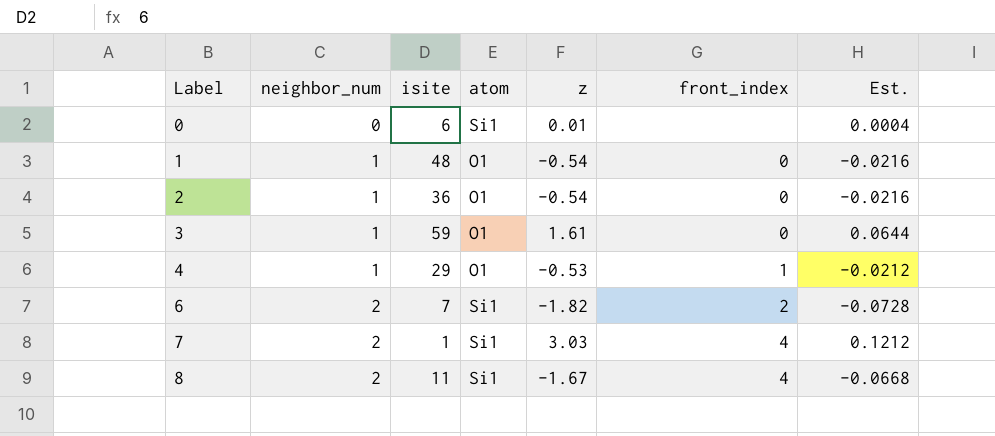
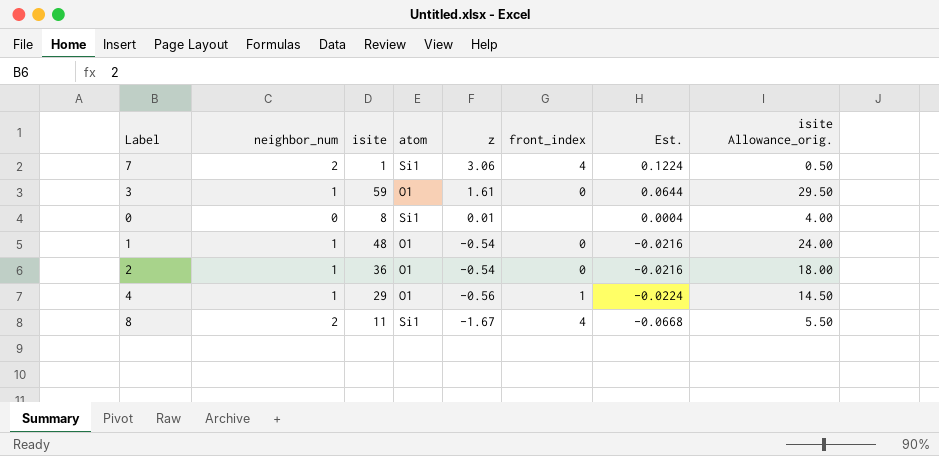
row order: Label ascending -> z descending
column isite Allowance_orig. | formula: none -> [isite] * 0.5
row 6: 2 | 7 | Si1 | -1.82 | 2 | -0.0728 -> none
7 | z: 3.03 -> 3.06
7 | Est.: 0.1212 -> 0.1224
0 | isite: 6 -> 8
4 | z: -0.53 -> -0.56
4 | Est.: -0.0212 -> -0.0224

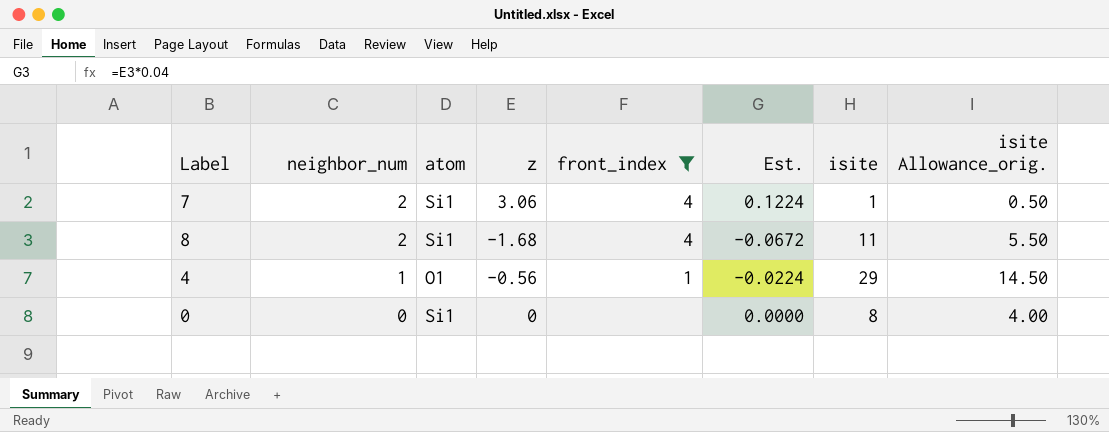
filter: none -> front_index != 0
row order: z descending -> neighbor_num descending
column isite | position: 3 -> 7
8 | z: -1.67 -> -1.68
8 | Est.: -0.0668 -> -0.0672
0 | z: 0.01 -> 0
0 | Est.: 0.0004 -> 0.0000

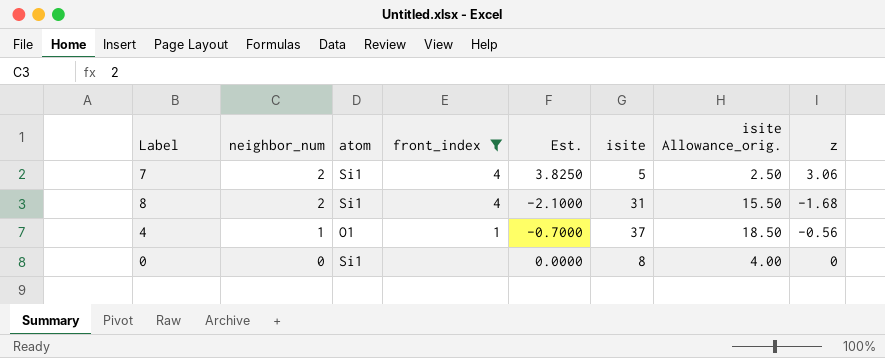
column Est. | formula: [z] * 0.04 -> [z] * 1.25
column z | position: 4 -> 8
7 | isite: 1 -> 5
7 | isite Allowance_orig.: 0.50 -> 2.50
8 | isite: 11 -> 31
8 | isite Allowance_orig.: 5.50 -> 15.50
4 | isite: 29 -> 37
4 | isite Allowance_orig.: 14.50 -> 18.50

